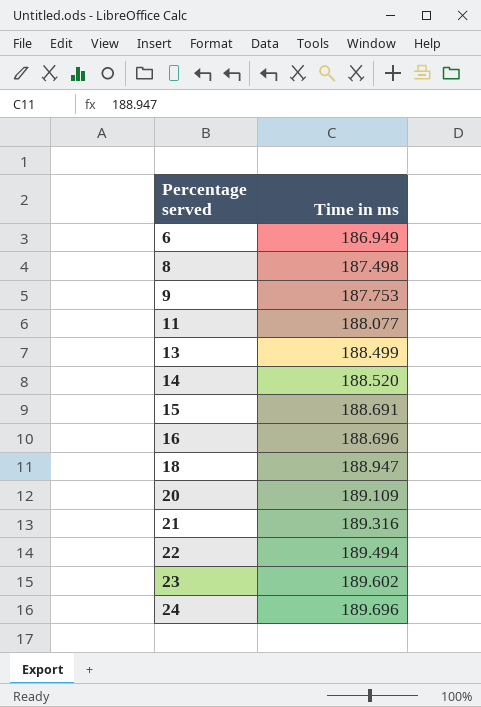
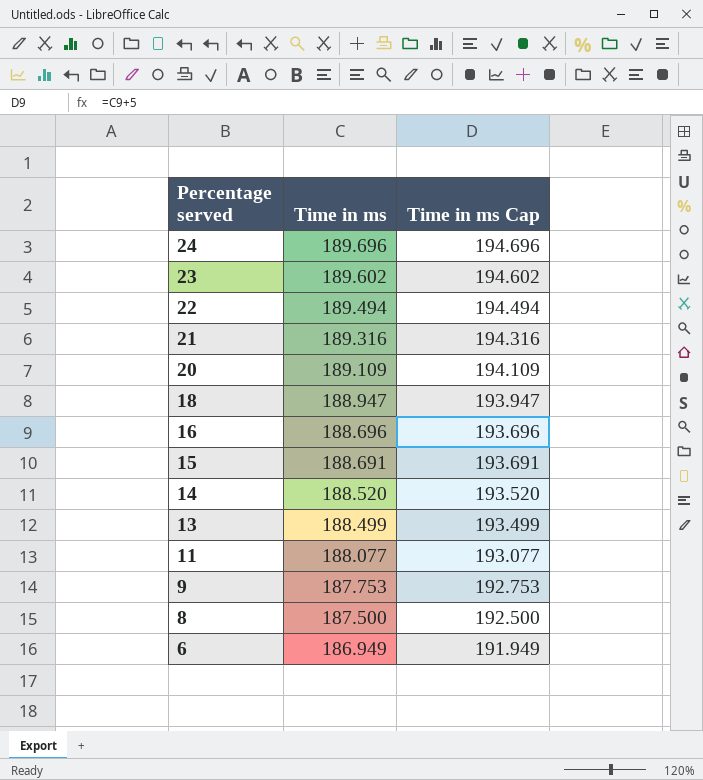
row order: Percentage served ascending -> Percentage served descending
column Time in ms Cap | formula: none -> [Time in ms] + 5
8 | Time in ms: 187.498 -> 187.500

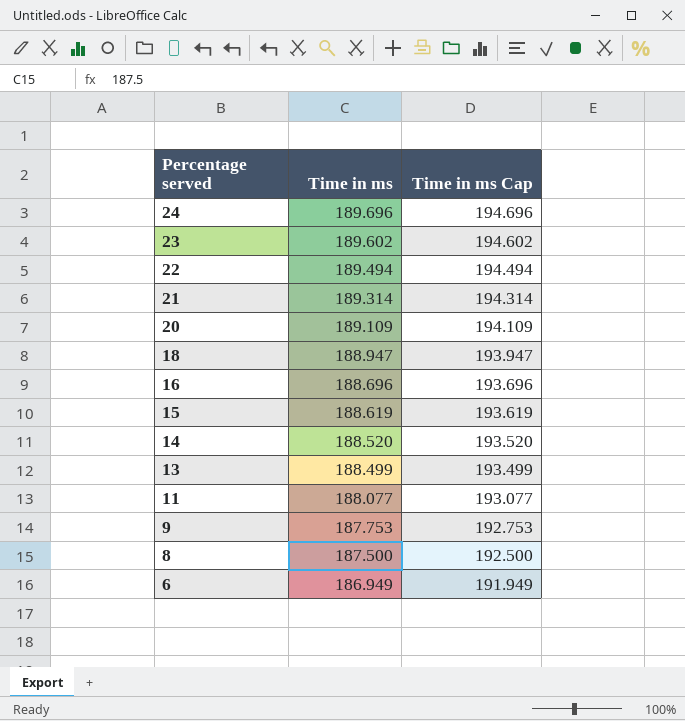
21 | Time in ms: 189.316 -> 189.314
21 | Time in ms Cap: 194.316 -> 194.314
15 | Time in ms: 188.691 -> 188.619
15 | Time in ms Cap: 193.691 -> 193.619

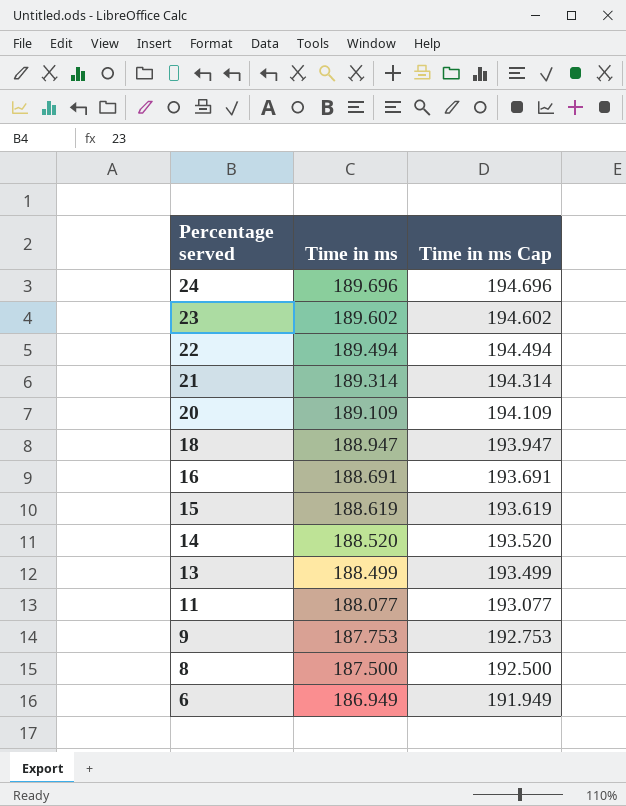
16 | Time in ms: 188.696 -> 188.691
16 | Time in ms Cap: 193.696 -> 193.691

